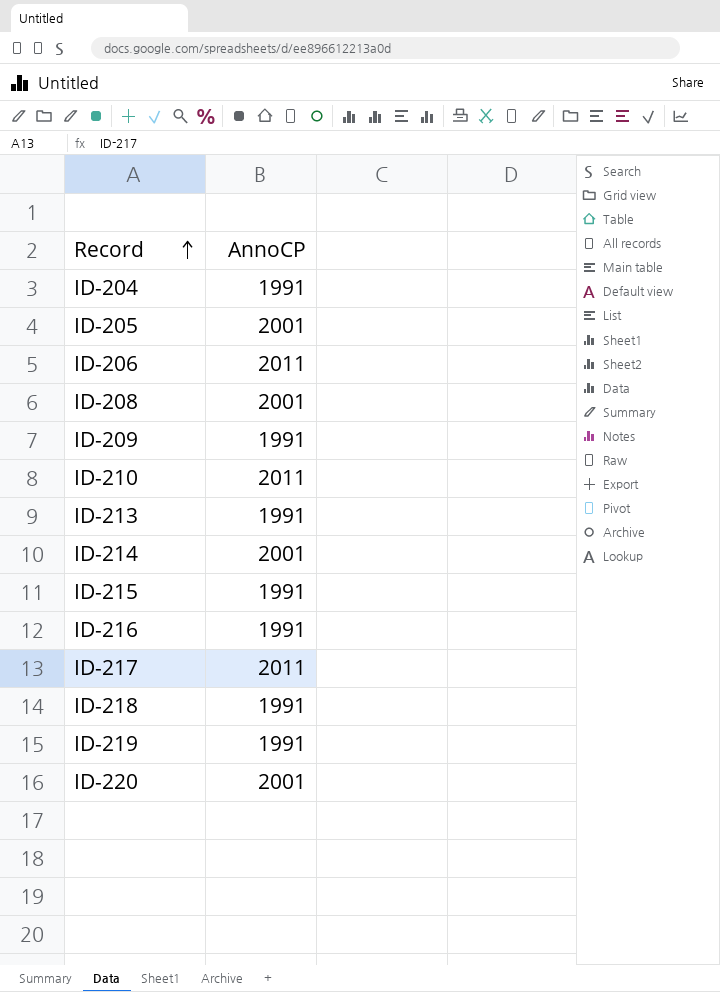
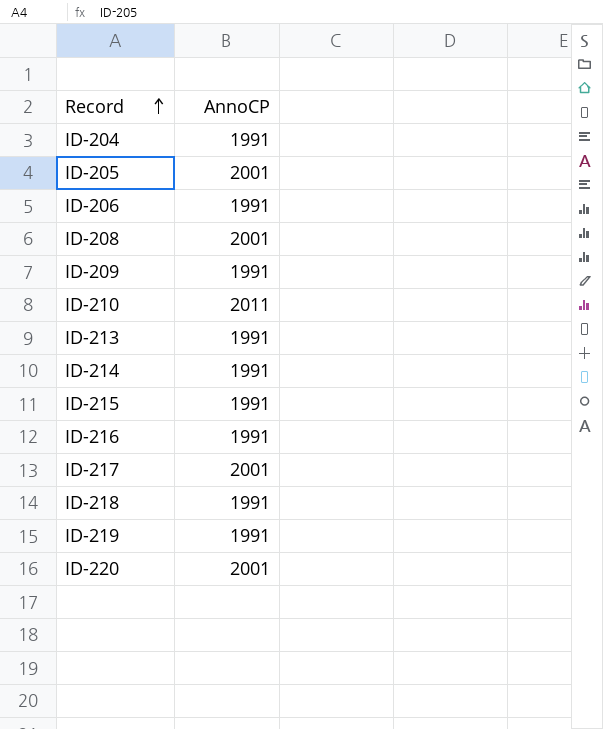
ID-206 | AnnoCP: 2011 -> 1991
ID-214 | AnnoCP: 2001 -> 1991
ID-217 | AnnoCP: 2011 -> 2001

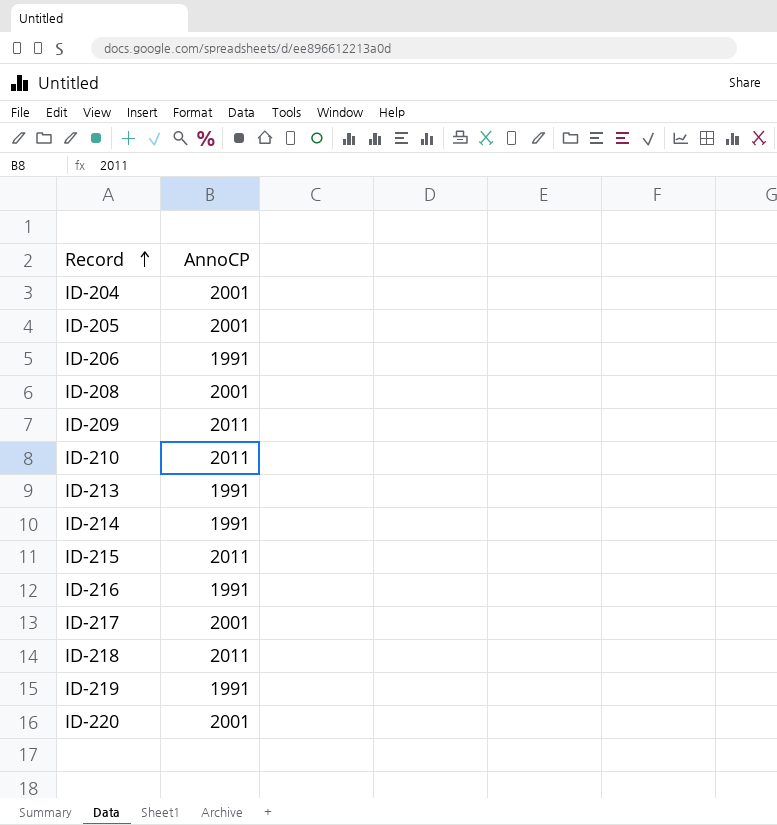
ID-204 | AnnoCP: 1991 -> 2001
ID-209 | AnnoCP: 1991 -> 2011
ID-215 | AnnoCP: 1991 -> 2011
ID-218 | AnnoCP: 1991 -> 2011

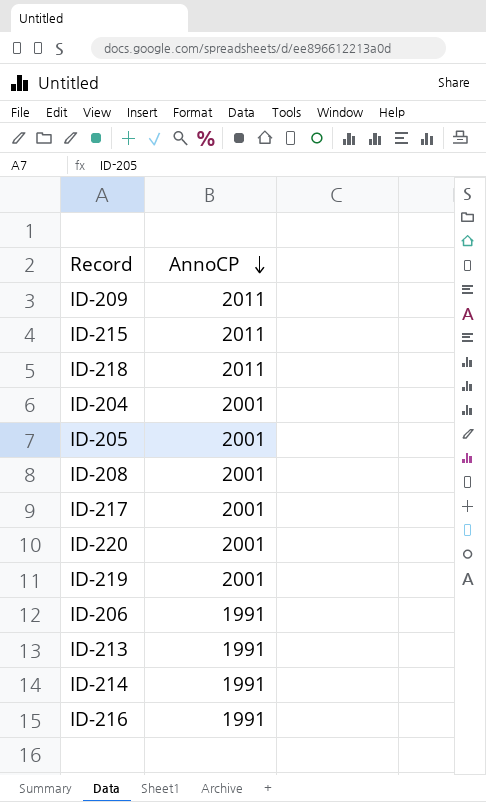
row order: Record ascending -> AnnoCP descending
row ID-210: 2011 -> none
ID-219 | AnnoCP: 1991 -> 2001

